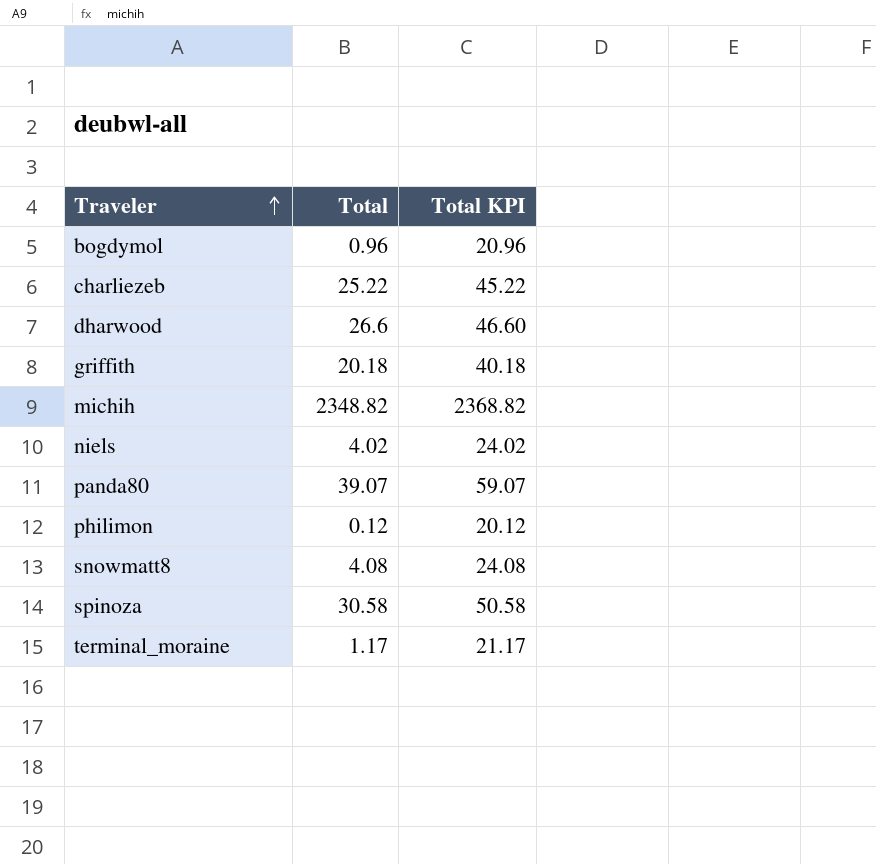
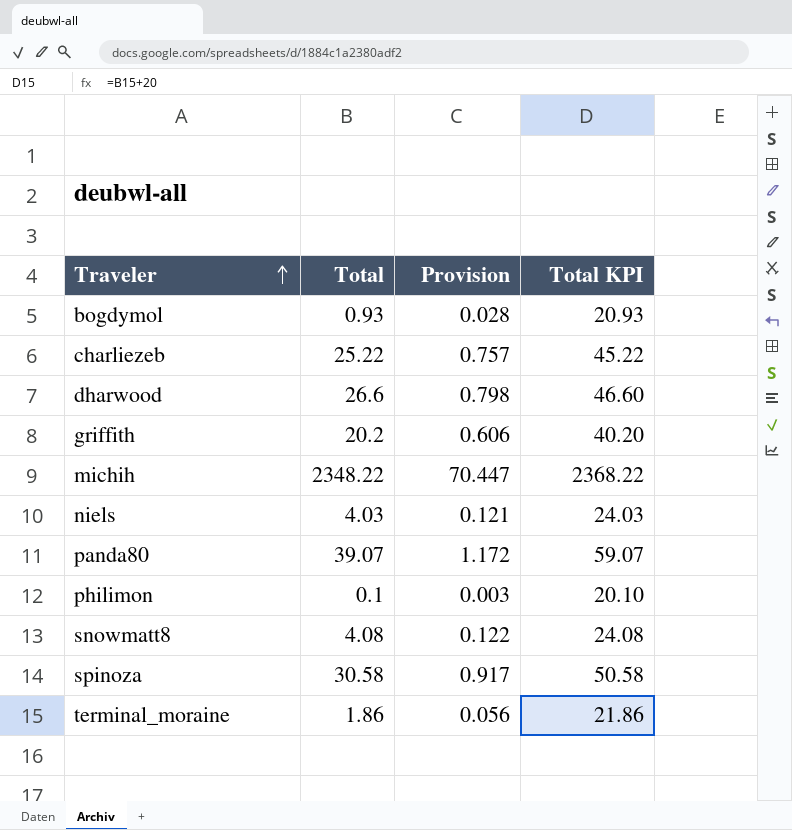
column Provision | formula: none -> [Total] * 0.03
bogdymol | Total: 0.96 -> 0.93
bogdymol | Total KPI: 20.96 -> 20.93
griffith | Total: 20.18 -> 20.2
griffith | Total KPI: 40.18 -> 40.20
michih | Total: 2348.82 -> 2348.22
michih | Total KPI: 2368.82 -> 2368.22
niels | Total: 4.02 -> 4.03
niels | Total KPI: 24.02 -> 24.03
philimon | Total: 0.12 -> 0.1
philimon | Total KPI: 20.12 -> 20.10
terminal_moraine | Total: 1.17 -> 1.86
terminal_moraine | Total KPI: 21.17 -> 21.86

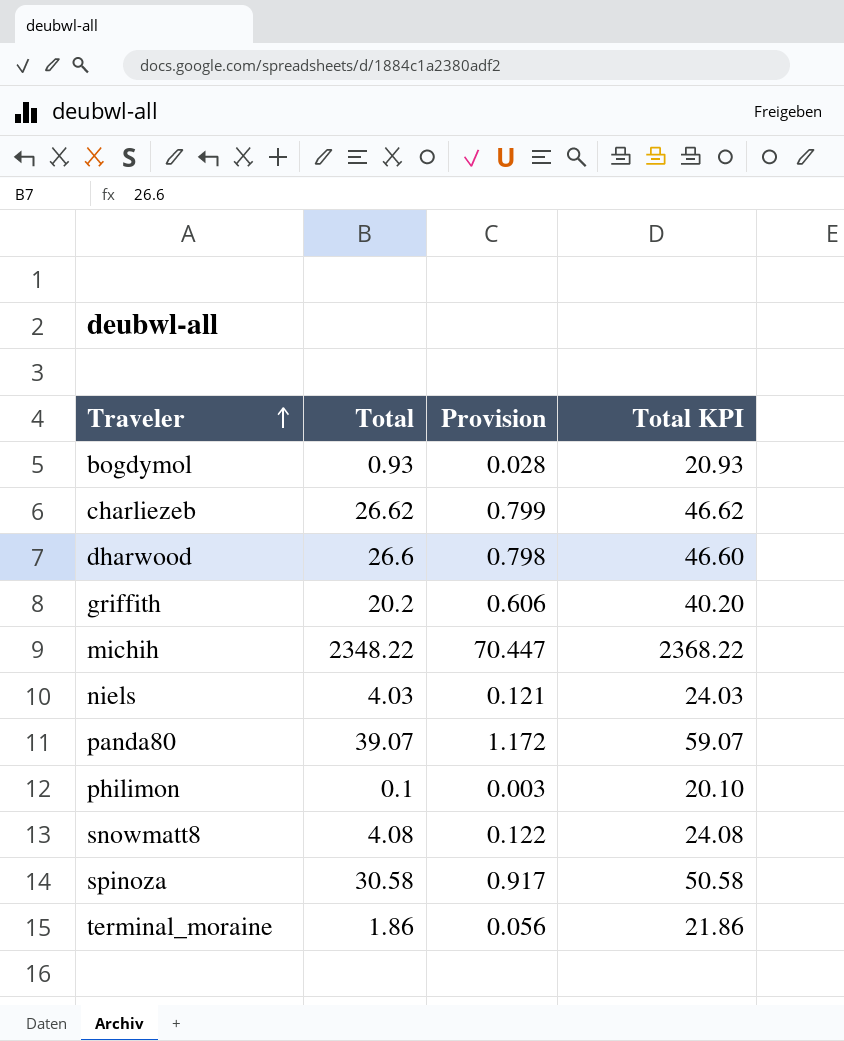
charliezeb | Total: 25.22 -> 26.62
charliezeb | Provision: 0.757 -> 0.799
charliezeb | Total KPI: 45.22 -> 46.62

